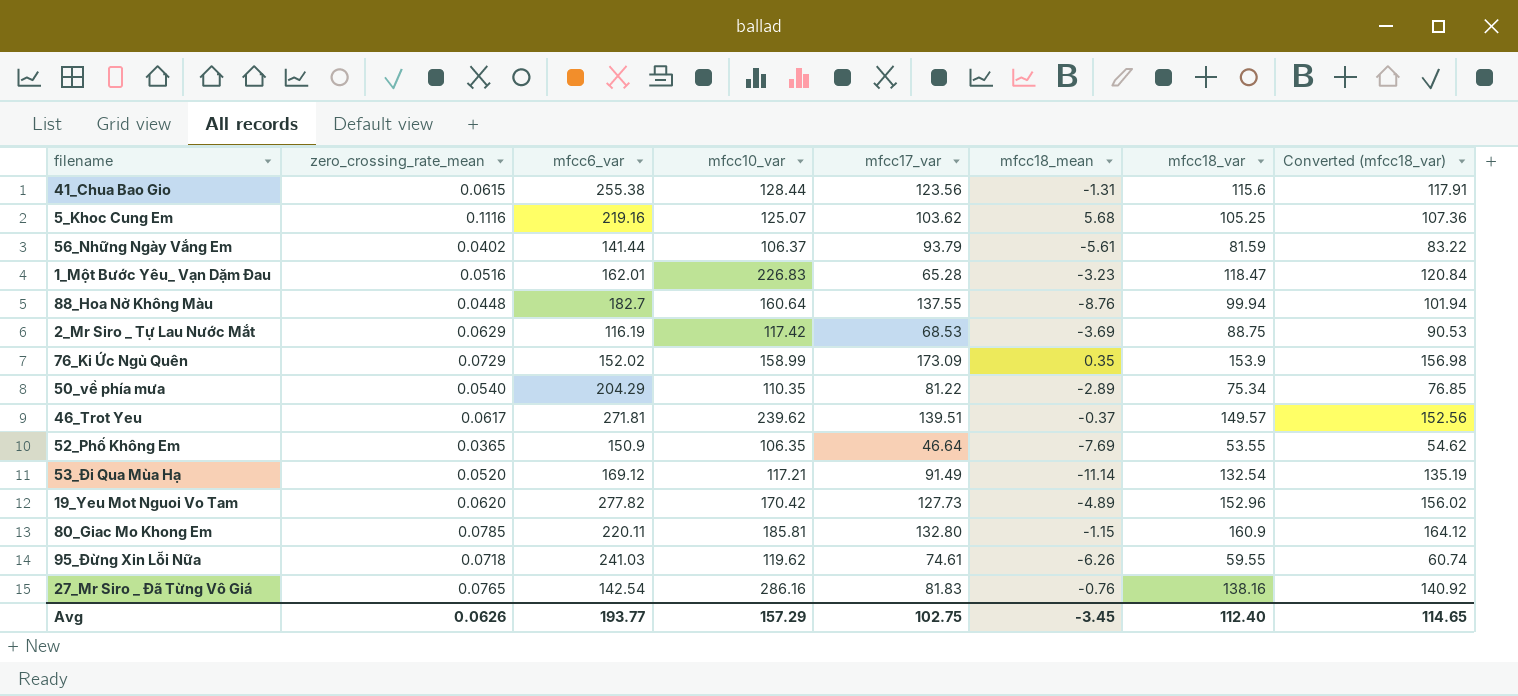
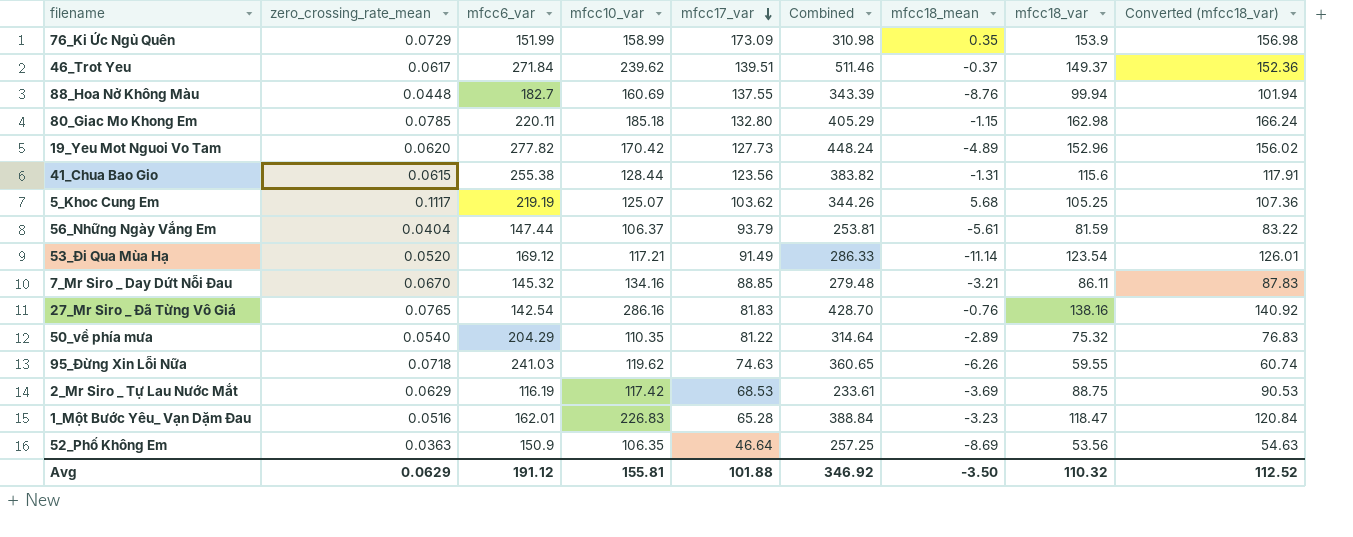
row order: none -> mfcc17_var descending
column Combined | formula: none -> [mfcc6_var] + [mfcc10_var]
76_Ki Ức Ngủ Quên | mfcc6_var: 152.02 -> 151.99
46_Trot Yeu | mfcc6_var: 271.81 -> 271.84
46_Trot Yeu | mfcc18_var: 149.57 -> 149.37
46_Trot Yeu | Converted (mfcc18_var): 152.56 -> 152.36
88_Hoa Nở Không Màu | mfcc10_var: 160.64 -> 160.69
80_Giac Mo Khong Em | mfcc10_var: 185.81 -> 185.18
80_Giac Mo Khong Em | mfcc18_var: 160.9 -> 162.98
80_Giac Mo Khong Em | Converted (mfcc18_var): 164.12 -> 166.24
5_Khoc Cung Em | zero_crossing_rate_mean: 0.1116 -> 0.1117
5_Khoc Cung Em | mfcc6_var: 219.16 -> 219.19
56_Những Ngày Vắng Em | zero_crossing_rate_mean: 0.0402 -> 0.0404
56_Những Ngày Vắng Em | mfcc6_var: 141.44 -> 147.44
53_Đi Qua Mùa Hạ | mfcc18_var: 132.54 -> 123.54
53_Đi Qua Mùa Hạ | Converted (mfcc18_var): 135.19 -> 126.01
row 7_Mr Siro _ Day Dứt Nỗi Đau: none -> 0.0670 | 145.32 | 134.16 | 88.85 | 279.48 | -3.21 | 86.11 | 87.83
50_về phía mưa | mfcc18_var: 75.34 -> 75.32
50_về phía mưa | Converted (mfcc18_var): 76.85 -> 76.83
95_Đừng Xin Lỗi Nữa | mfcc17_var: 74.61 -> 74.63
52_Phố Không Em | zero_crossing_rate_mean: 0.0365 -> 0.0363
52_Phố Không Em | mfcc18_mean: -7.69 -> -8.69
52_Phố Không Em | mfcc18_var: 53.55 -> 53.56
52_Phố Không Em | Converted (mfcc18_var): 54.62 -> 54.63
Avg | zero_crossing_rate_mean: 0.0626 -> 0.0629
Avg | mfcc6_var: 193.77 -> 191.12
Avg | mfcc10_var: 157.29 -> 155.81
Avg | mfcc17_var: 102.75 -> 101.88
Avg | mfcc18_mean: -3.45 -> -3.50
Avg | mfcc18_var: 112.40 -> 110.32
Avg | Converted (mfcc18_var): 114.65 -> 112.52

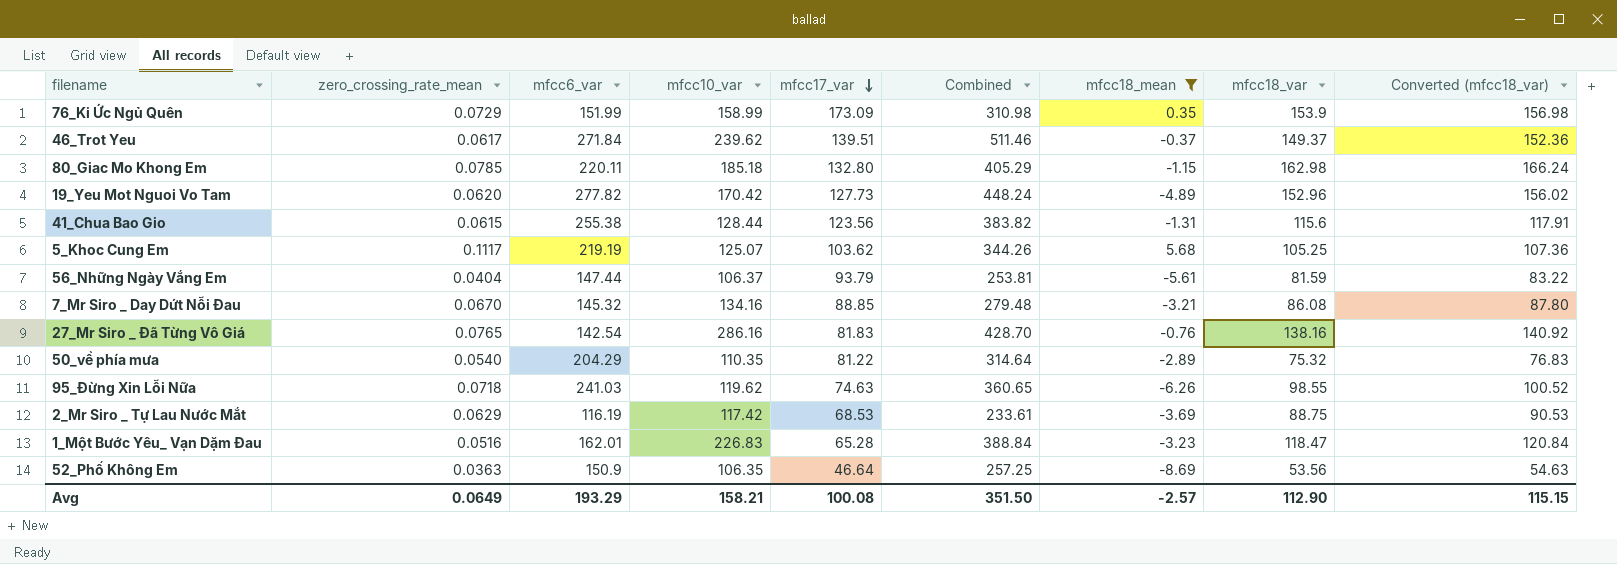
filter: none -> mfcc18_mean >= -8.69
7_Mr Siro _ Day Dứt Nỗi Đau | mfcc18_var: 86.11 -> 86.08
7_Mr Siro _ Day Dứt Nỗi Đau | Converted (mfcc18_var): 87.83 -> 87.80
95_Đừng Xin Lỗi Nữa | mfcc18_var: 59.55 -> 98.55
95_Đừng Xin Lỗi Nữa | Converted (mfcc18_var): 60.74 -> 100.52
Avg | zero_crossing_rate_mean: 0.0629 -> 0.0649
Avg | mfcc6_var: 191.12 -> 193.29
Avg | mfcc10_var: 155.81 -> 158.21
Avg | mfcc17_var: 101.88 -> 100.08
Avg | Combined: 346.92 -> 351.50
Avg | mfcc18_mean: -3.50 -> -2.57
Avg | mfcc18_var: 110.32 -> 112.90
Avg | Converted (mfcc18_var): 112.52 -> 115.15

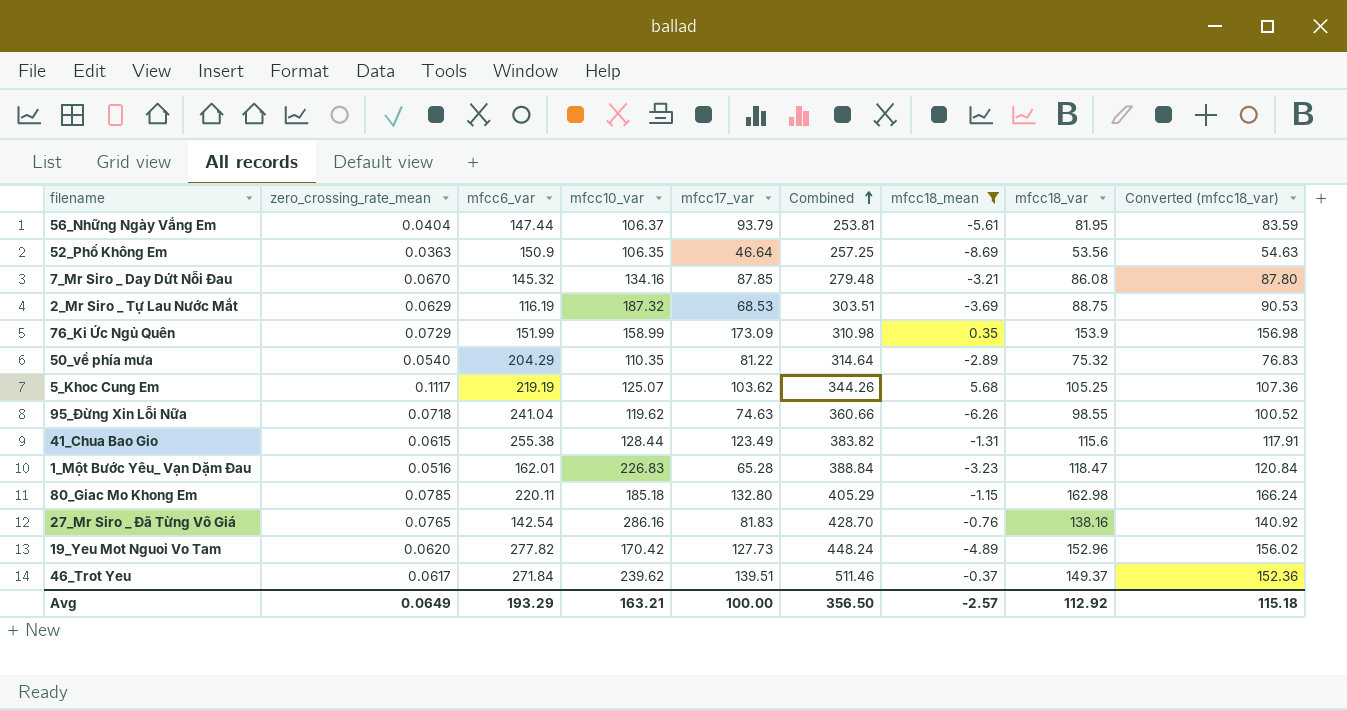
row order: mfcc17_var descending -> Combined ascending
56_Những Ngày Vắng Em | mfcc18_var: 81.59 -> 81.95
56_Những Ngày Vắng Em | Converted (mfcc18_var): 83.22 -> 83.59
7_Mr Siro _ Day Dứt Nỗi Đau | mfcc17_var: 88.85 -> 87.85
2_Mr Siro _ Tự Lau Nước Mắt | mfcc10_var: 117.42 -> 187.32
2_Mr Siro _ Tự Lau Nước Mắt | Combined: 233.61 -> 303.51
95_Đừng Xin Lỗi Nữa | mfcc6_var: 241.03 -> 241.04
95_Đừng Xin Lỗi Nữa | Combined: 360.65 -> 360.66
41_Chua Bao Gio | mfcc17_var: 123.56 -> 123.49
Avg | mfcc10_var: 158.21 -> 163.21
Avg | mfcc17_var: 100.08 -> 100.00
Avg | Combined: 351.50 -> 356.50
Avg | mfcc18_var: 112.90 -> 112.92
Avg | Converted (mfcc18_var): 115.15 -> 115.18

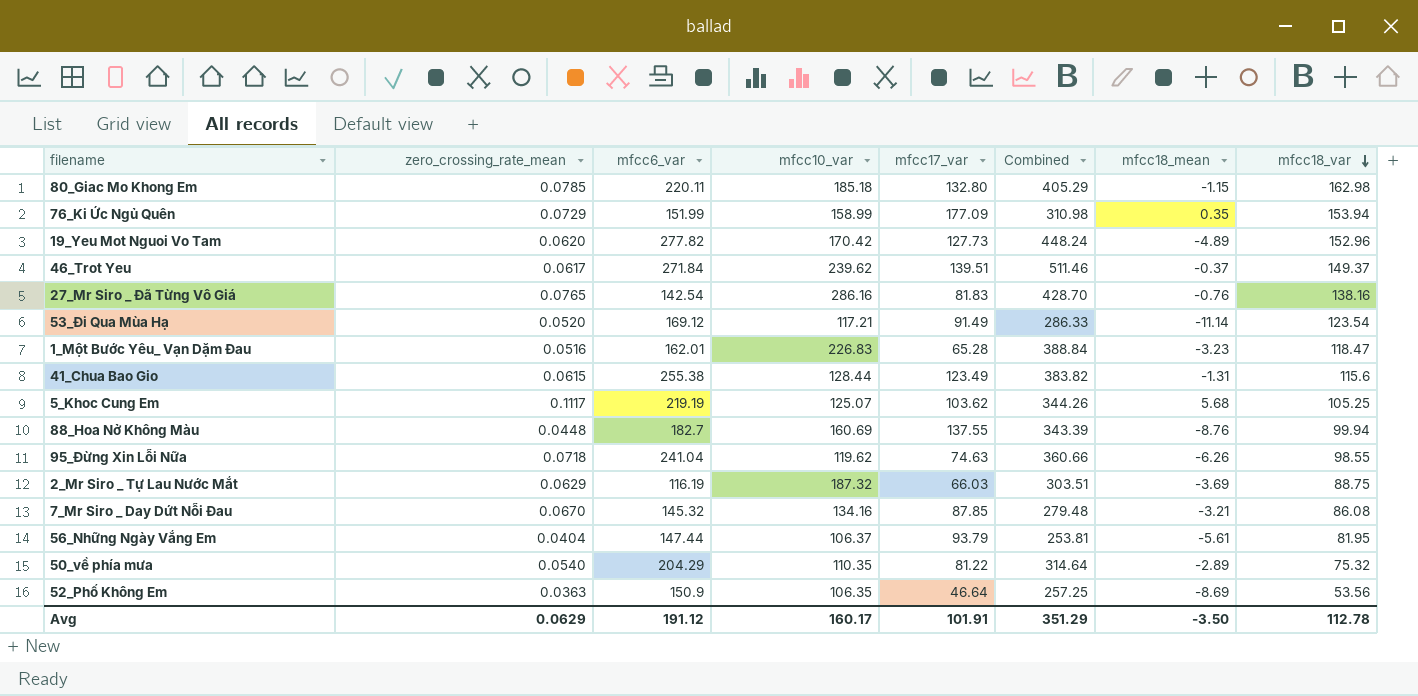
filter: mfcc18_mean >= -8.69 -> none
row order: Combined ascending -> mfcc18_var descending
column Converted (mfcc18_var) | formula: [mfcc18_var] * 1.02 -> none
76_Ki Ức Ngủ Quên | mfcc17_var: 173.09 -> 177.09
76_Ki Ức Ngủ Quên | mfcc18_var: 153.9 -> 153.94
2_Mr Siro _ Tự Lau Nước Mắt | mfcc17_var: 68.53 -> 66.03
Avg | zero_crossing_rate_mean: 0.0649 -> 0.0629
Avg | mfcc6_var: 193.29 -> 191.12
Avg | mfcc10_var: 163.21 -> 160.17
Avg | mfcc17_var: 100.00 -> 101.91
Avg | Combined: 356.50 -> 351.29
Avg | mfcc18_mean: -2.57 -> -3.50
Avg | mfcc18_var: 112.92 -> 112.78

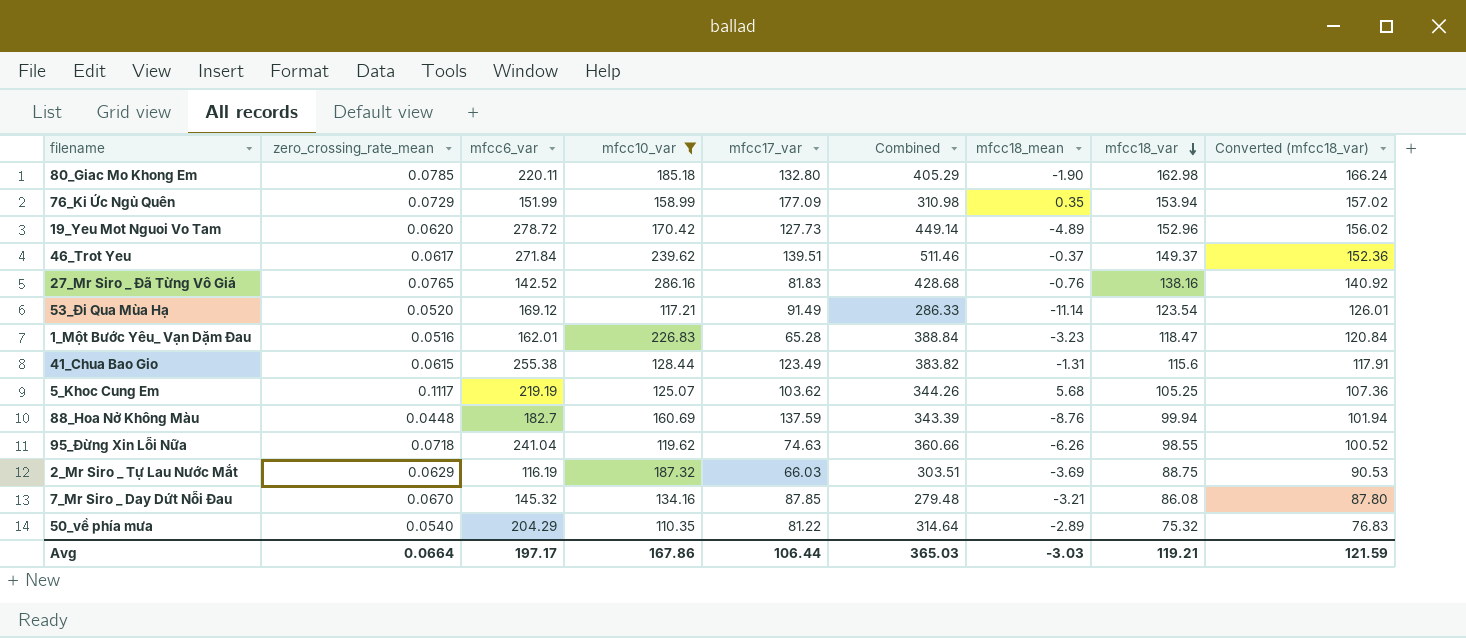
filter: none -> mfcc10_var >= 110.35
column Converted (mfcc18_var) | formula: none -> [mfcc18_var] * 1.02
80_Giac Mo Khong Em | mfcc18_mean: -1.15 -> -1.90
19_Yeu Mot Nguoi Vo Tam | mfcc6_var: 277.82 -> 278.72
19_Yeu Mot Nguoi Vo Tam | Combined: 448.24 -> 449.14
27_Mr Siro _ Đã Từng Vô Giá | mfcc6_var: 142.54 -> 142.52
27_Mr Siro _ Đã Từng Vô Giá | Combined: 428.70 -> 428.68
88_Hoa Nở Không Màu | mfcc17_var: 137.55 -> 137.59
Avg | zero_crossing_rate_mean: 0.0629 -> 0.0664
Avg | mfcc6_var: 191.12 -> 197.17
Avg | mfcc10_var: 160.17 -> 167.86
Avg | mfcc17_var: 101.91 -> 106.44
Avg | Combined: 351.29 -> 365.03
Avg | mfcc18_mean: -3.50 -> -3.03
Avg | mfcc18_var: 112.78 -> 119.21

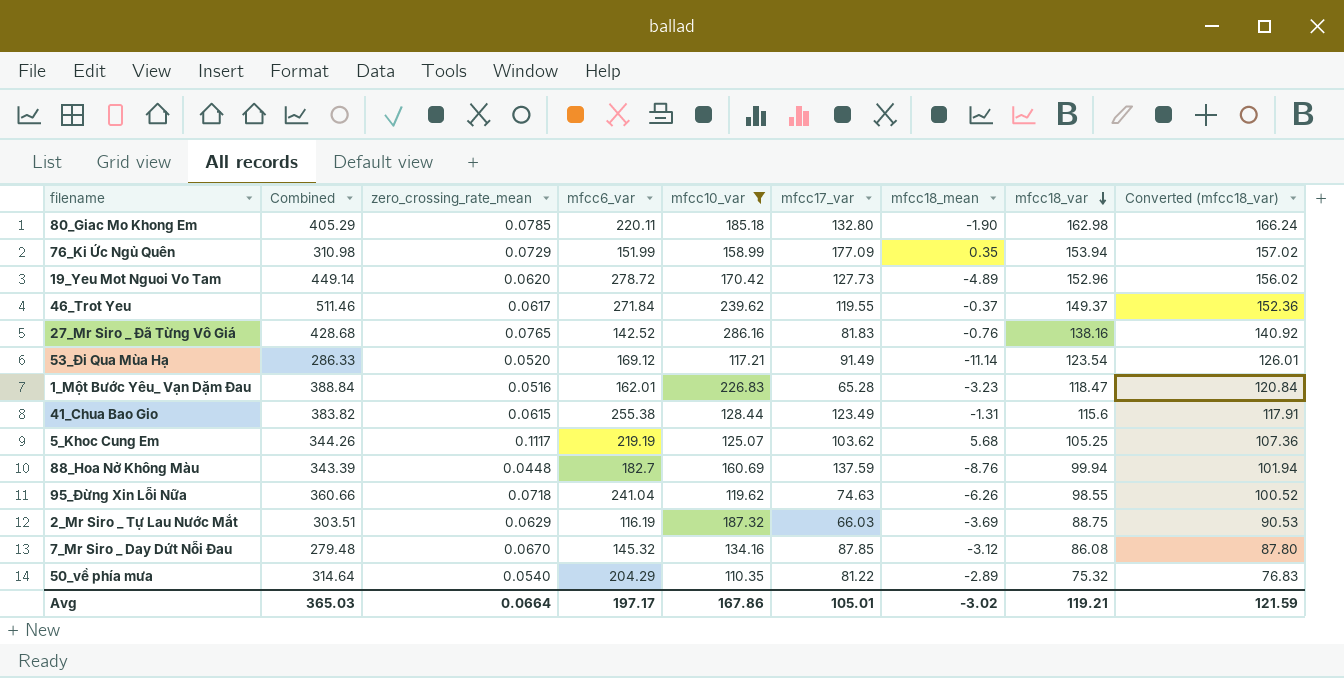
column Combined | position: 6 -> 2
46_Trot Yeu | mfcc17_var: 139.51 -> 119.55
7_Mr Siro _ Day Dứt Nỗi Đau | mfcc18_mean: -3.21 -> -3.12
Avg | mfcc17_var: 106.44 -> 105.01
Avg | mfcc18_mean: -3.03 -> -3.02

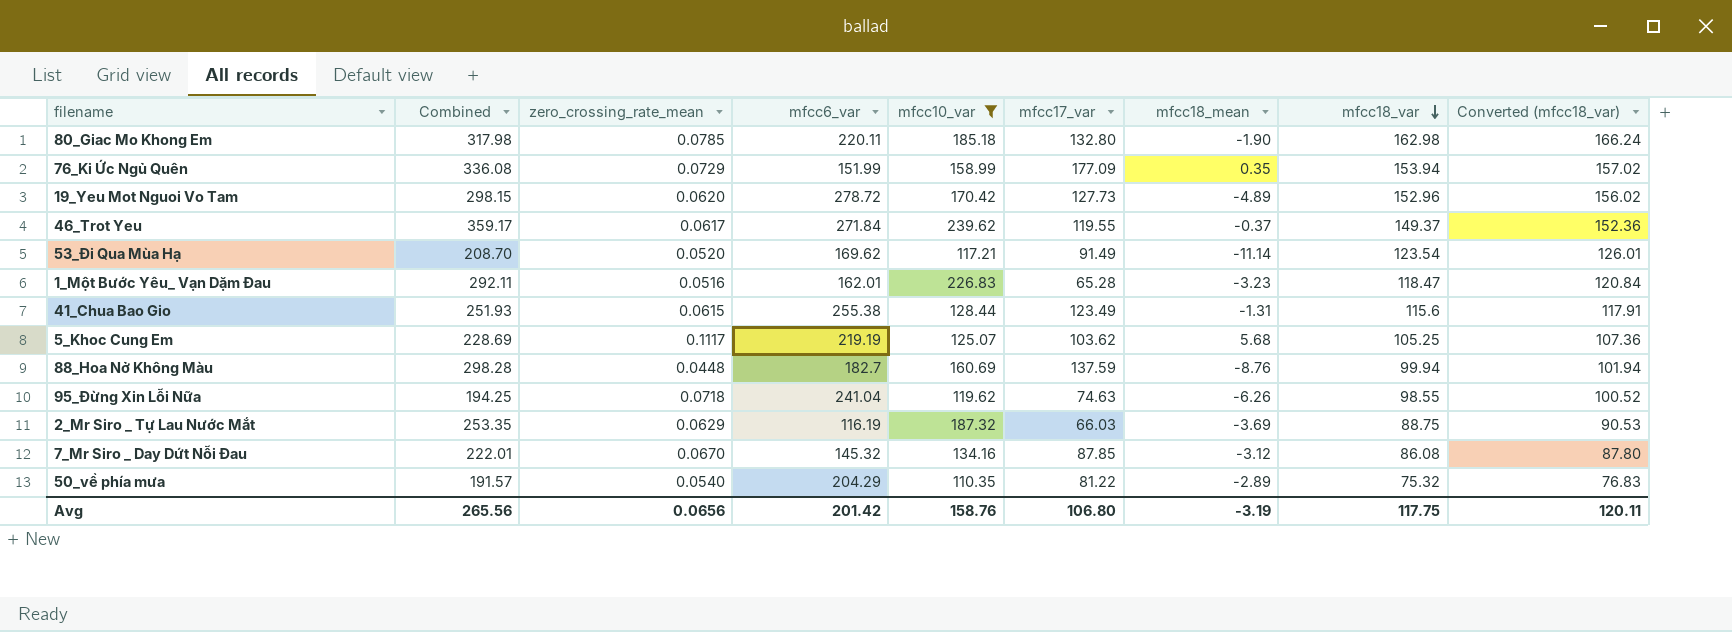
column Combined | formula: [mfcc6_var] + [mfcc10_var] -> [mfcc10_var] + [mfcc17_var]
row 27_Mr Siro _ Đã Từng Vô Giá: 428.68 | 0.0765 | 142.52 | 286.16 | 81.83 | -0.76 | 138.16 | 140.92 -> none
53_Đi Qua Mùa Hạ | mfcc6_var: 169.12 -> 169.62
Avg | Combined: 365.03 -> 265.56
Avg | zero_crossing_rate_mean: 0.0664 -> 0.0656
Avg | mfcc6_var: 197.17 -> 201.42
Avg | mfcc10_var: 167.86 -> 158.76
Avg | mfcc17_var: 105.01 -> 106.80
Avg | mfcc18_mean: -3.02 -> -3.19
Avg | mfcc18_var: 119.21 -> 117.75
Avg | Converted (mfcc18_var): 121.59 -> 120.11

